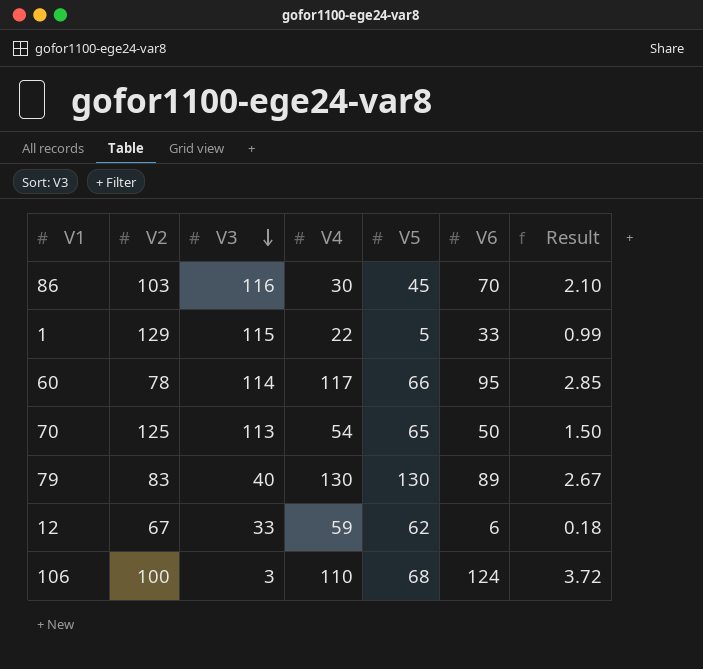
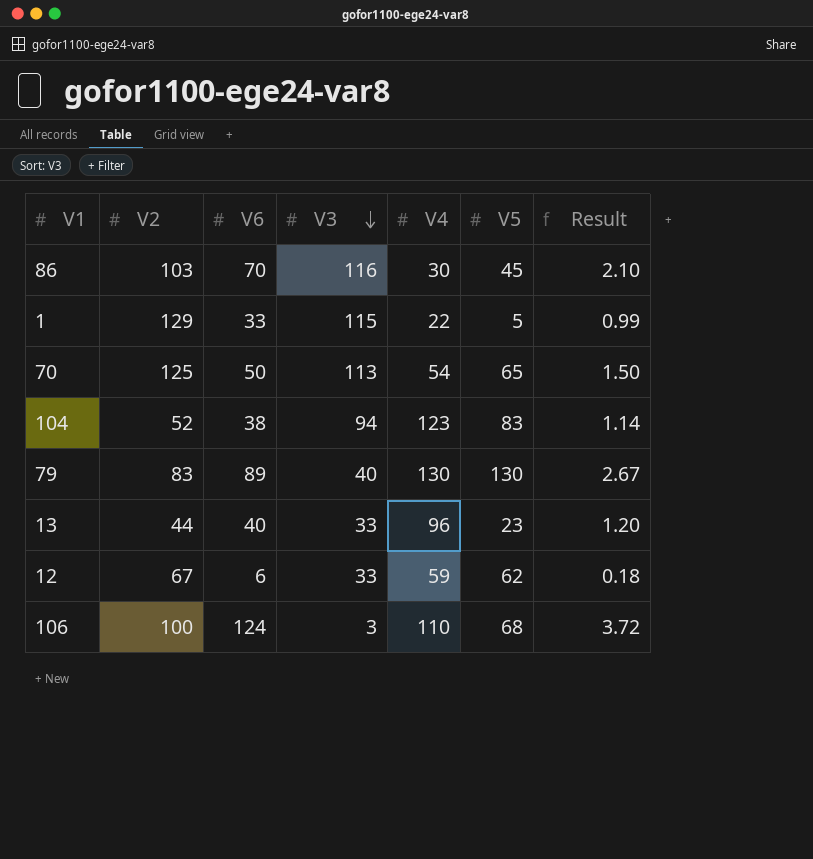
column V6 | position: 6 -> 3
row 60: 78 | 114 | 117 | 66 | 95 | 2.85 -> none
row 104: none -> 52 | 38 | 94 | 123 | 83 | 1.14
row 13: none -> 44 | 40 | 33 | 96 | 23 | 1.20

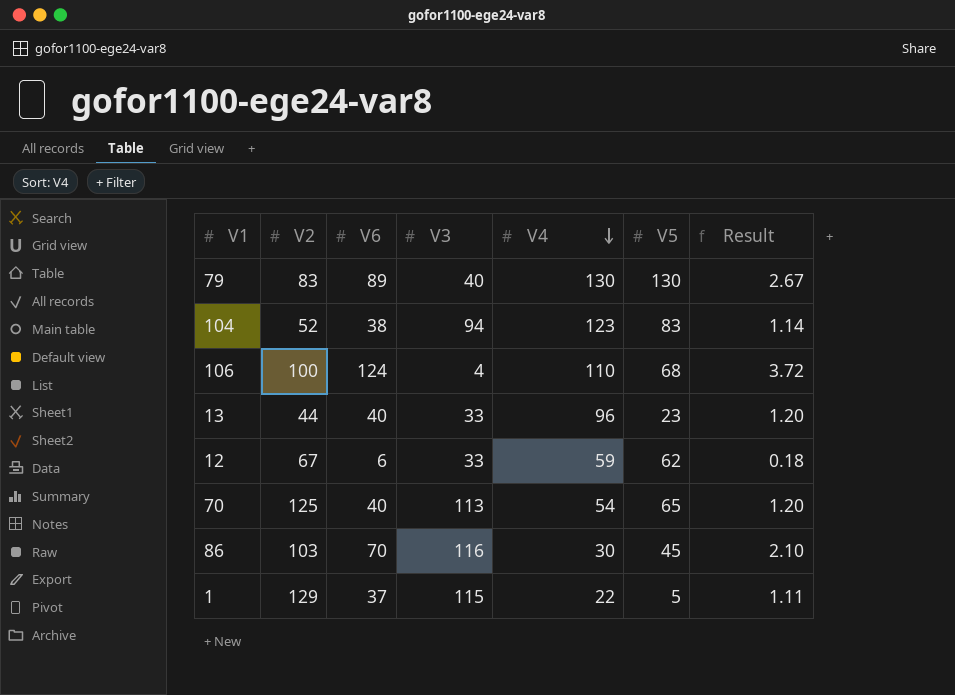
row order: V3 descending -> V4 descending
106 | V3: 3 -> 4
70 | V6: 50 -> 40
70 | Result: 1.50 -> 1.20
1 | V6: 33 -> 37
1 | Result: 0.99 -> 1.11

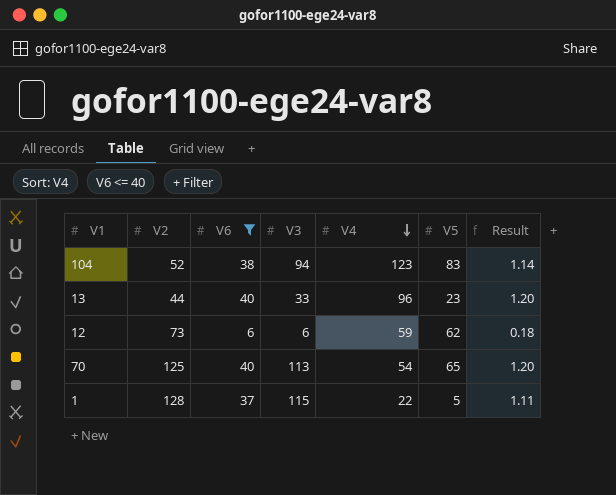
filter: none -> V6 <= 40
12 | V2: 67 -> 73
12 | V3: 33 -> 6
1 | V2: 129 -> 128

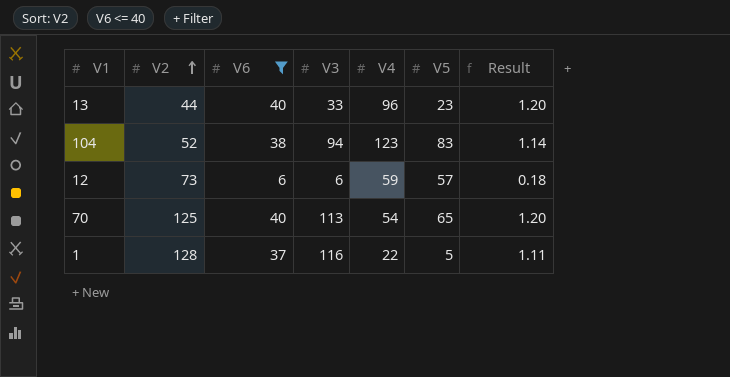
row order: V4 descending -> V2 ascending
12 | V5: 62 -> 57
1 | V3: 115 -> 116

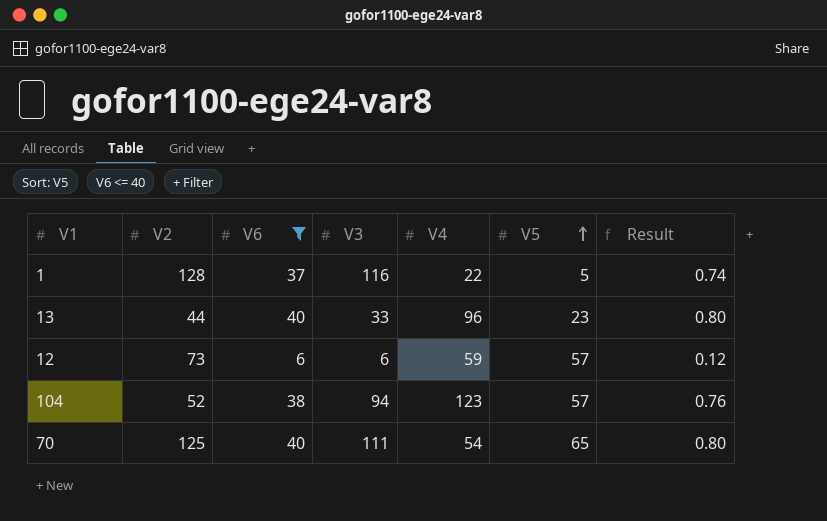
row order: V2 ascending -> V5 ascending
column Result | formula: [V6] * 0.03 -> [V6] * 0.02
104 | V5: 83 -> 57
70 | V3: 113 -> 111

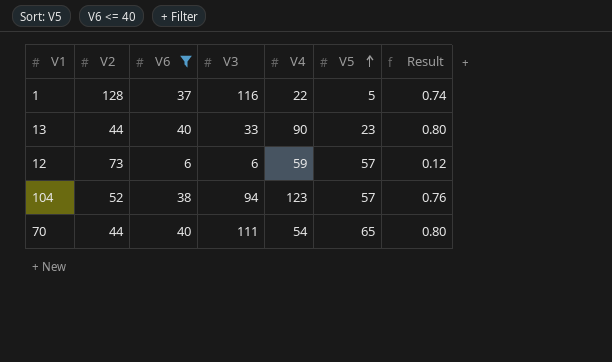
13 | V4: 96 -> 90
70 | V2: 125 -> 44

